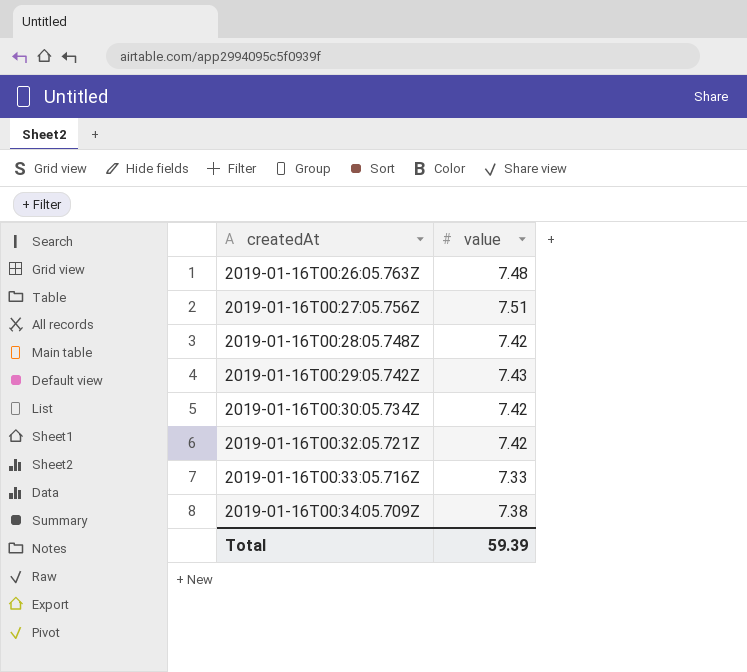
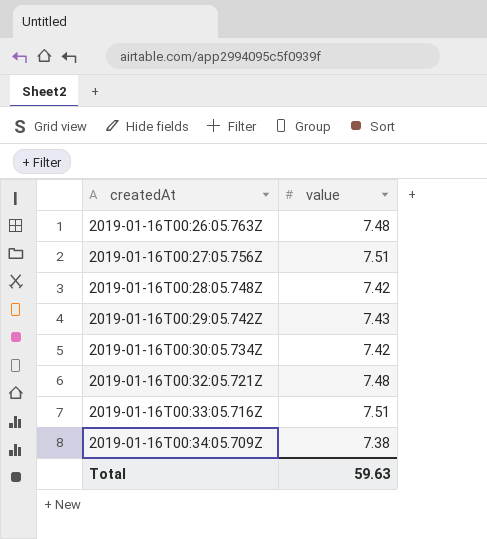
2019-01-16T00:32:05.721Z | value: 7.42 -> 7.48
2019-01-16T00:33:05.716Z | value: 7.33 -> 7.51
Total | value: 59.39 -> 59.63

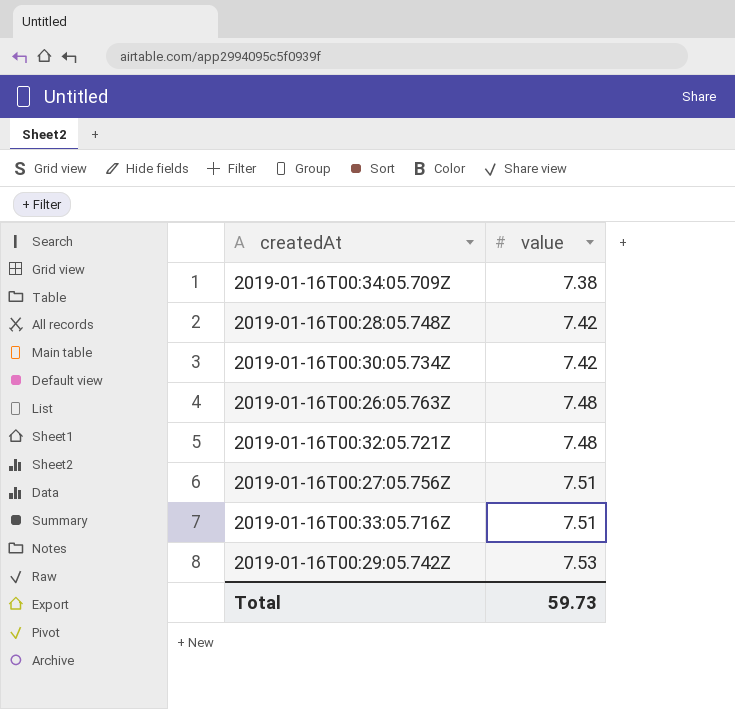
row order: createdAt ascending -> value ascending
2019-01-16T00:29:05.742Z | value: 7.43 -> 7.53
Total | value: 59.63 -> 59.73

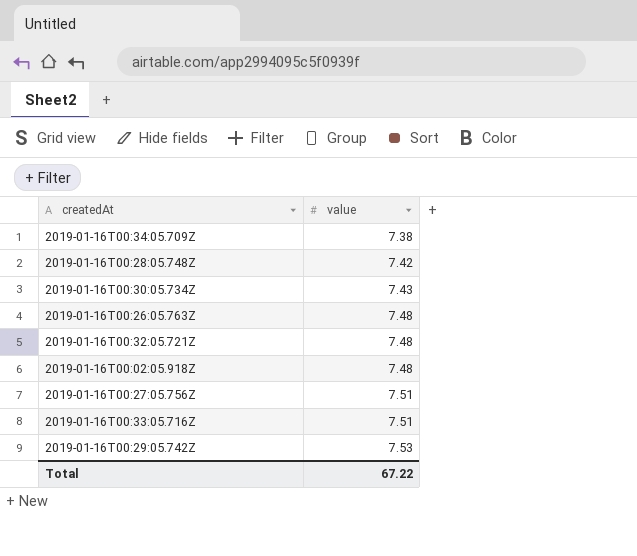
2019-01-16T00:30:05.734Z | value: 7.42 -> 7.43
row 2019-01-16T00:02:05.918Z: none -> 7.48
Total | value: 59.73 -> 67.22

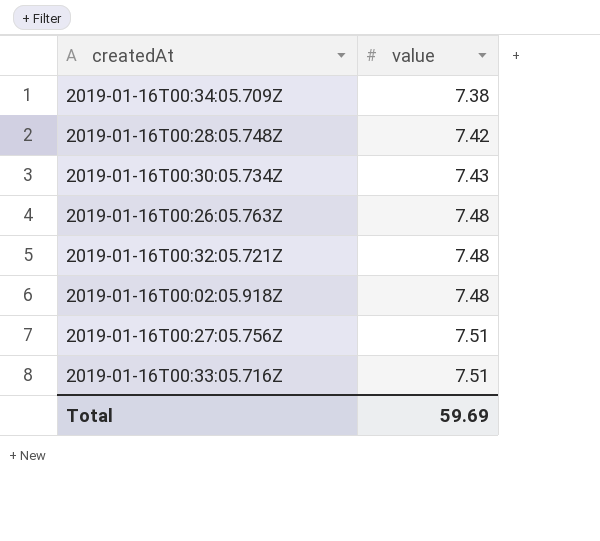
row 2019-01-16T00:29:05.742Z: 7.53 -> none
Total | value: 67.22 -> 59.69

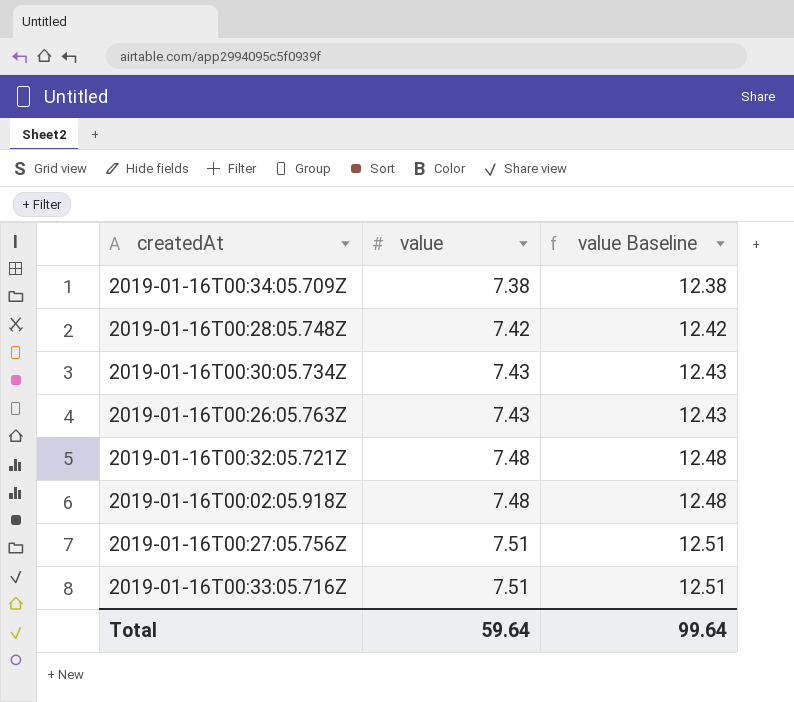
column value Baseline | formula: none -> [value] + 5
2019-01-16T00:26:05.763Z | value: 7.48 -> 7.43
Total | value: 59.69 -> 59.64

